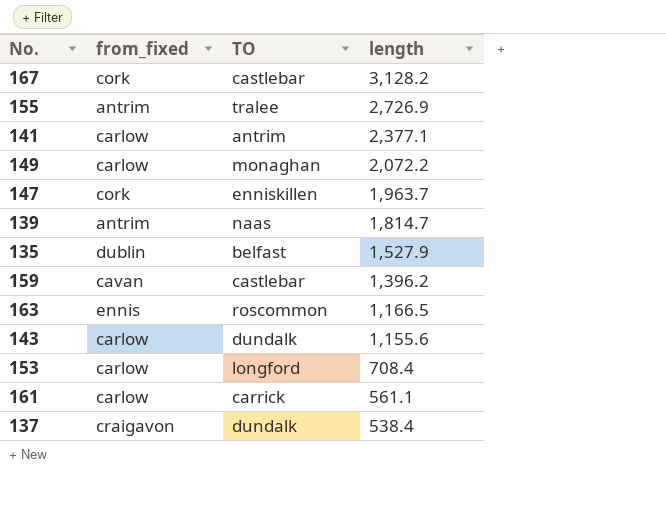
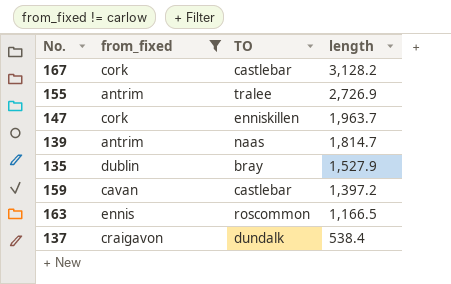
filter: none -> from_fixed != carlow
135 | TO: belfast -> bray
159 | length: 1,396.2 -> 1,397.2

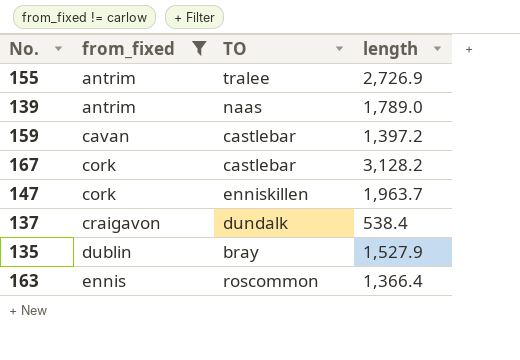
row order: length descending -> from_fixed ascending
139 | length: 1,814.7 -> 1,789.0
163 | length: 1,166.5 -> 1,366.4

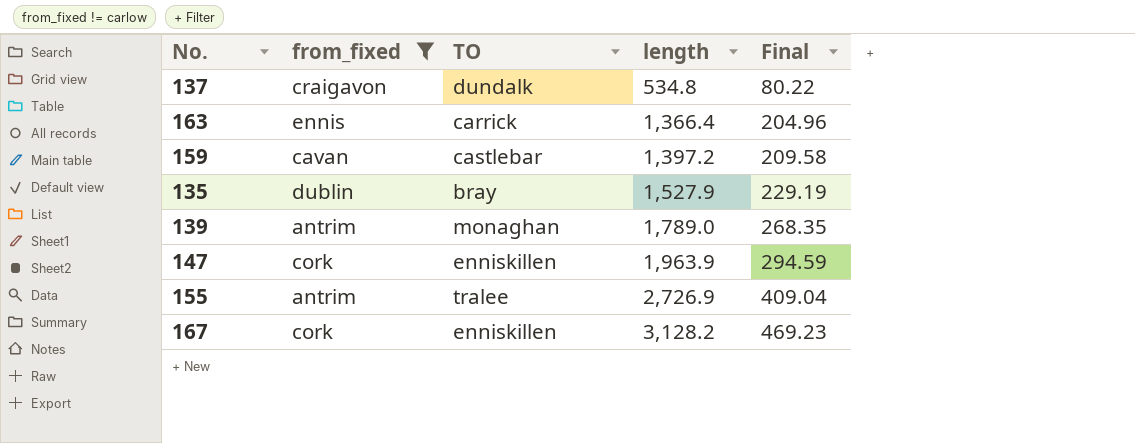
row order: from_fixed ascending -> length ascending
column Final | formula: none -> [length] * 0.15
137 | length: 538.4 -> 534.8
163 | TO: roscommon -> carrick
139 | TO: naas -> monaghan
147 | length: 1,963.7 -> 1,963.9
167 | TO: castlebar -> enniskillen

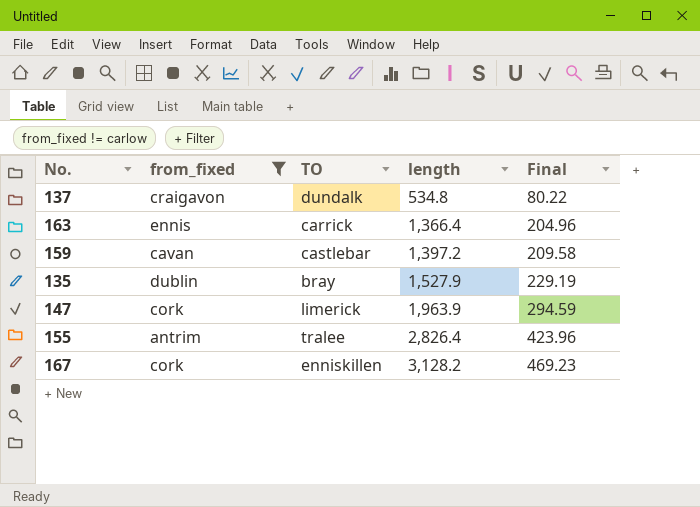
row 139: antrim | monaghan | 1,789.0 | 268.35 -> none
147 | TO: enniskillen -> limerick
155 | length: 2,726.9 -> 2,826.4
155 | Final: 409.04 -> 423.96

